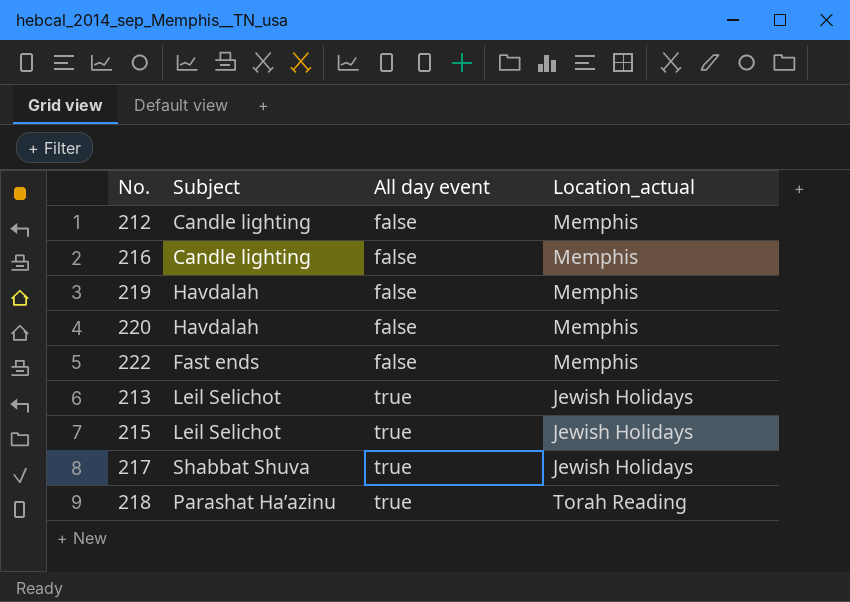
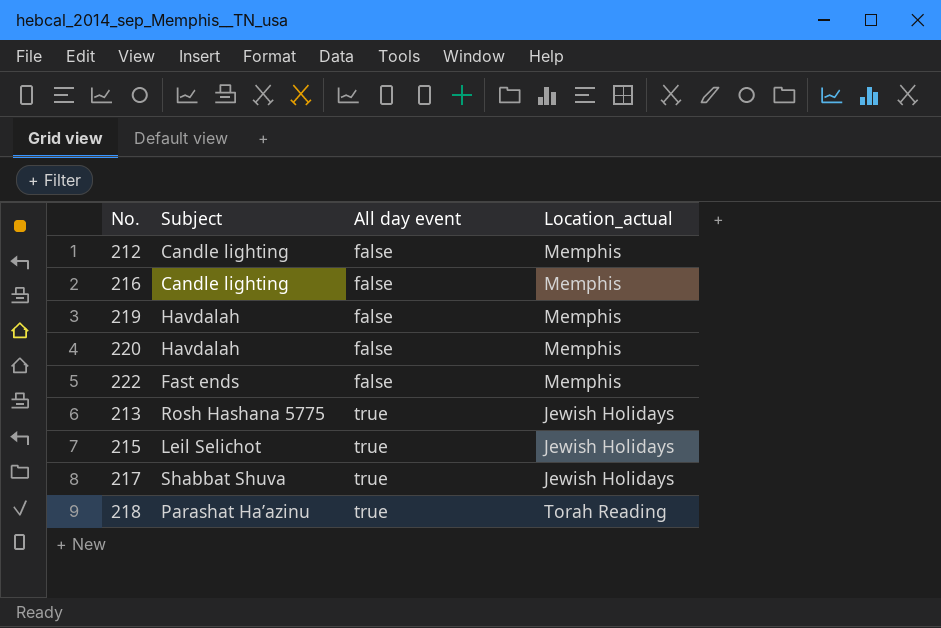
213 | Subject: Leil Selichot -> Rosh Hashana 5775

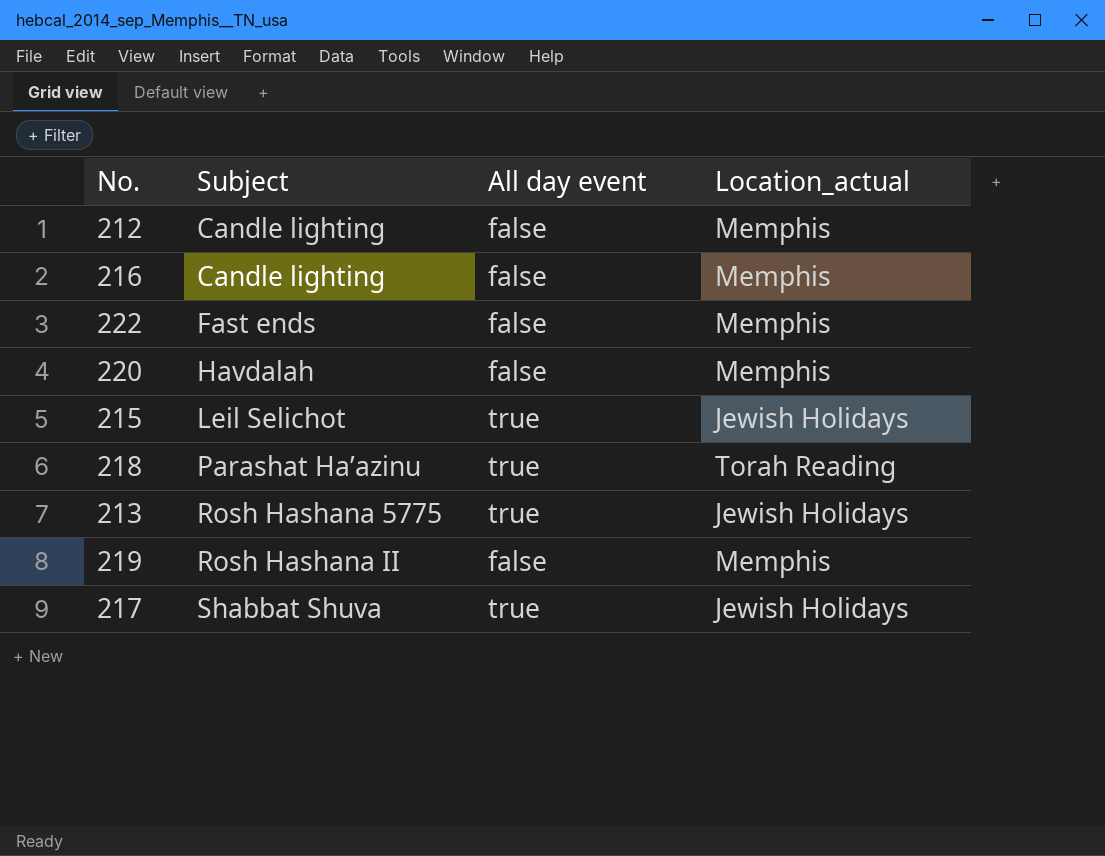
row order: All day event ascending -> Subject ascending
219 | Subject: Havdalah -> Rosh Hashana II

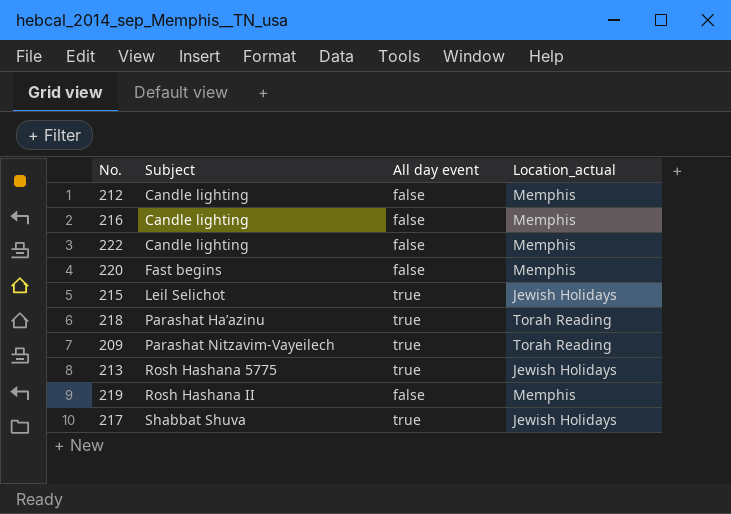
222 | Subject: Fast ends -> Candle lighting
220 | Subject: Havdalah -> Fast begins
row 209: none -> Parashat Nitzavim-Vayeilech | true | Torah Reading

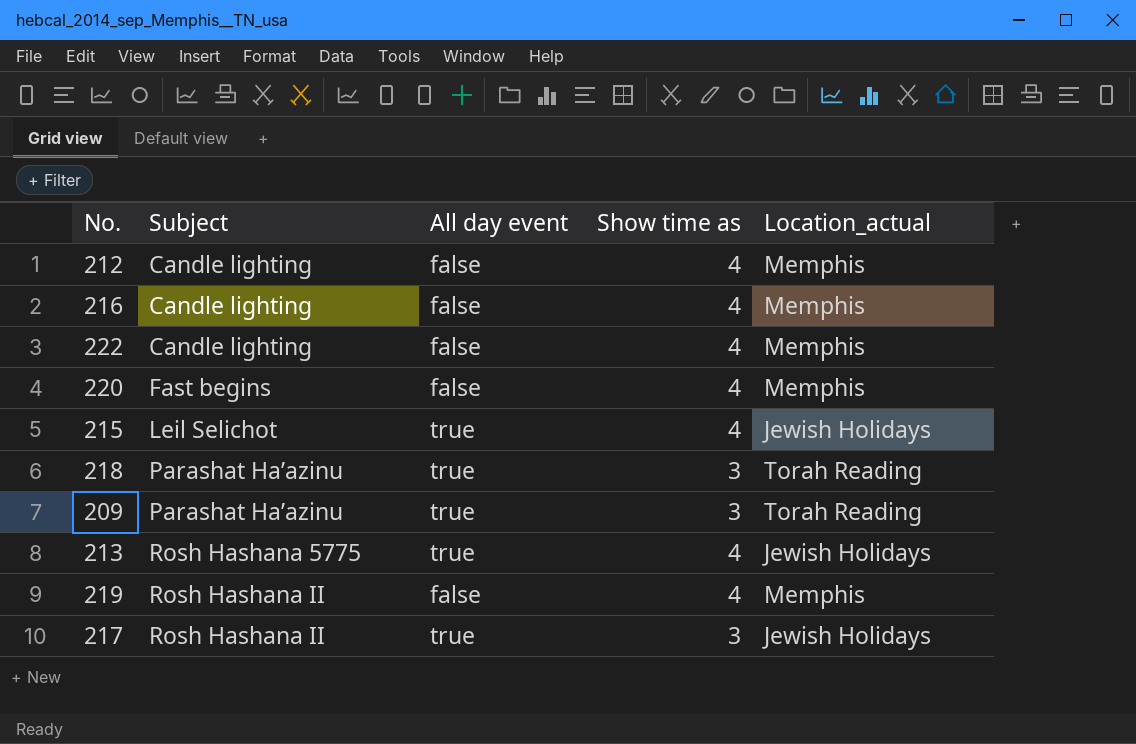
column Show time as | position: none -> 4
209 | Subject: Parashat Nitzavim-Vayeilech -> Parashat Ha’azinu
217 | Subject: Shabbat Shuva -> Rosh Hashana II

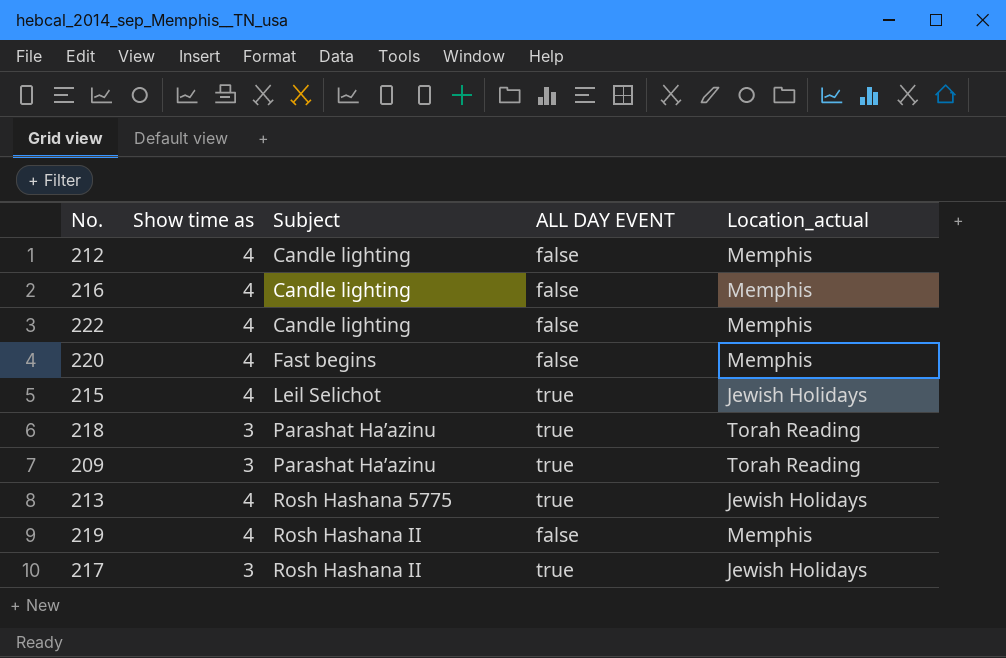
column Show time as | position: 4 -> 2
column name: All day event -> ALL DAY EVENT

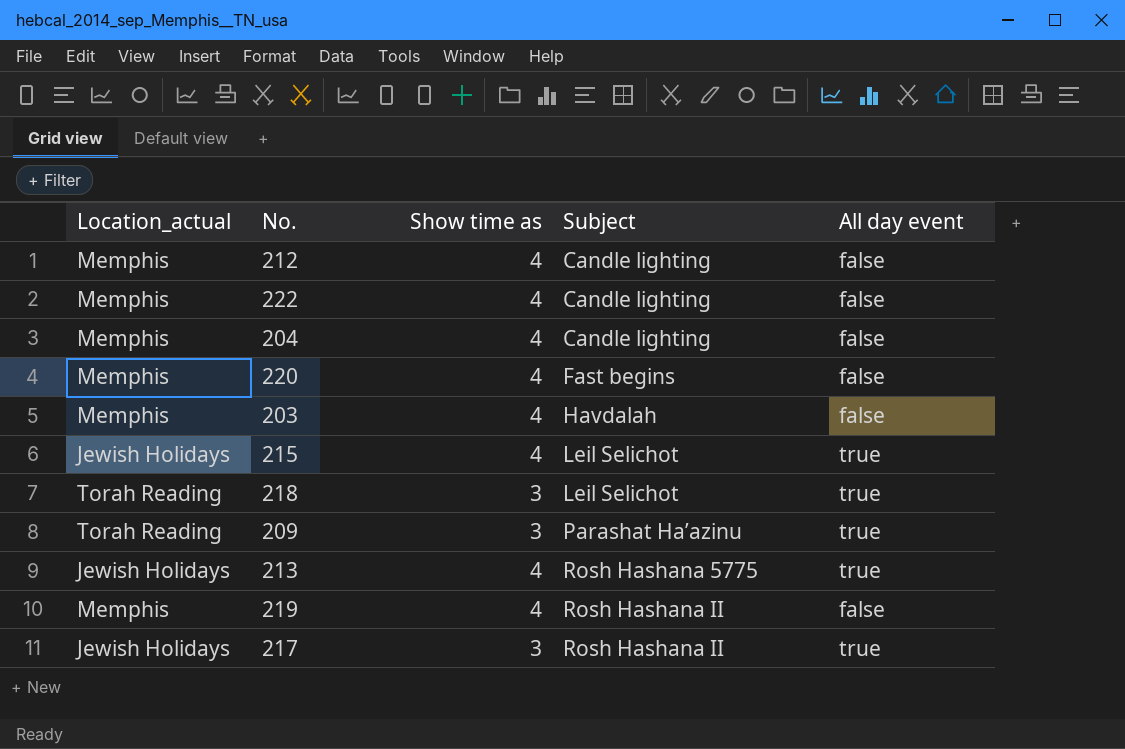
column Location_actual | position: 5 -> 1
column name: ALL DAY EVENT -> All day event
row 216: 4 | Candle lighting | false | Memphis -> none
row 204: none -> Memphis | 4 | Candle lighting | false
row 203: none -> Memphis | 4 | Havdalah | false
218 | Subject: Parashat Ha’azinu -> Leil Selichot

